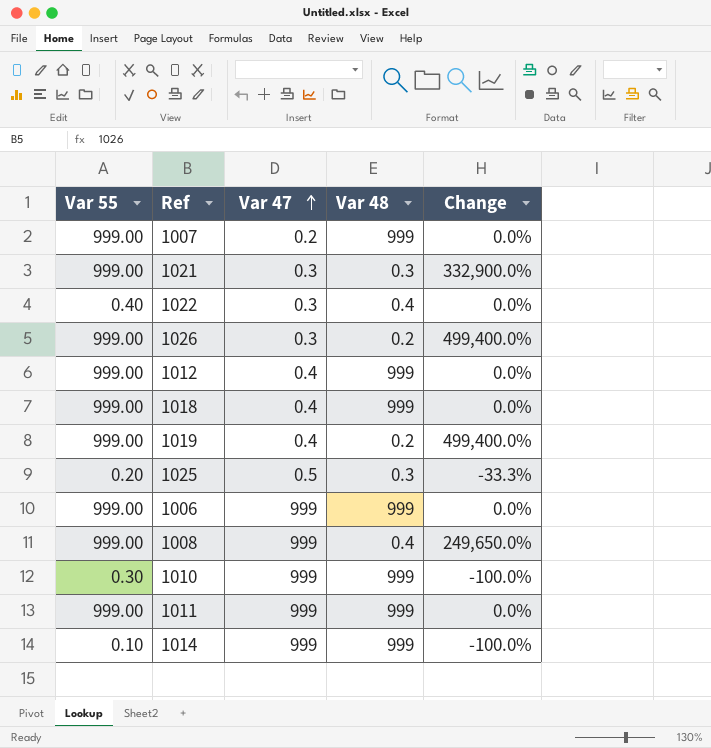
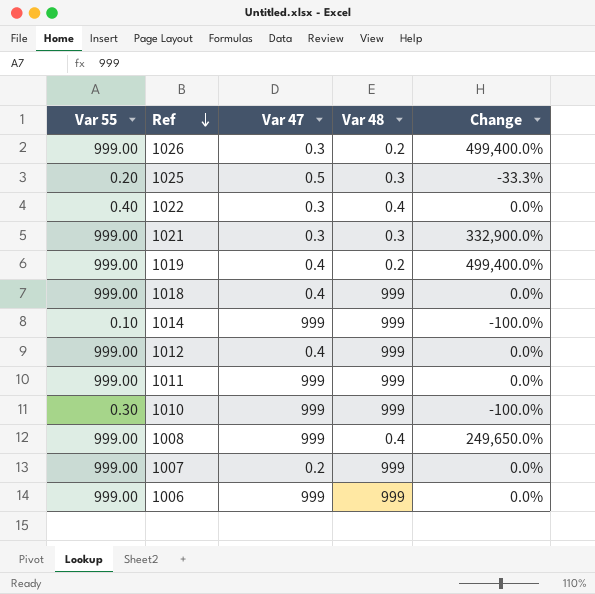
row order: Var 47 ascending -> Ref descending

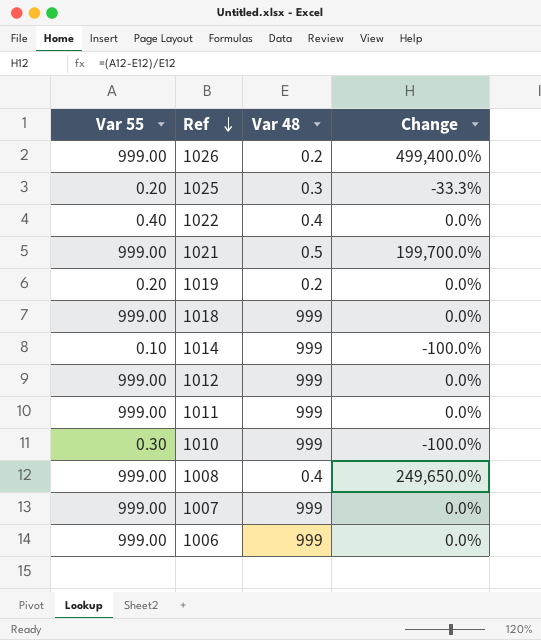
column Var 47 | position: 3 -> none
1021 | Var 48: 0.3 -> 0.5
1021 | Change: 332,900.0% -> 199,700.0%
1019 | Var 55: 999.00 -> 0.20
1019 | Change: 499,400.0% -> 0.0%

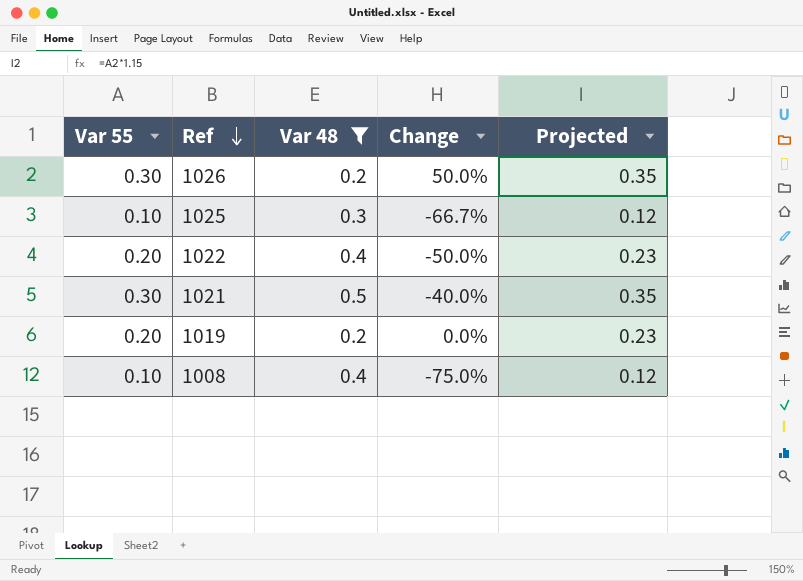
filter: none -> Var 48 != 999
column Projected | formula: none -> [Var 55] * 1.15
1026 | Var 55: 999.00 -> 0.30
1026 | Change: 499,400.0% -> 50.0%
1025 | Var 55: 0.20 -> 0.10
1025 | Change: -33.3% -> -66.7%
1022 | Var 55: 0.40 -> 0.20
1022 | Change: 0.0% -> -50.0%
1021 | Var 55: 999.00 -> 0.30
1021 | Change: 199,700.0% -> -40.0%
1008 | Var 55: 999.00 -> 0.10
1008 | Change: 249,650.0% -> -75.0%

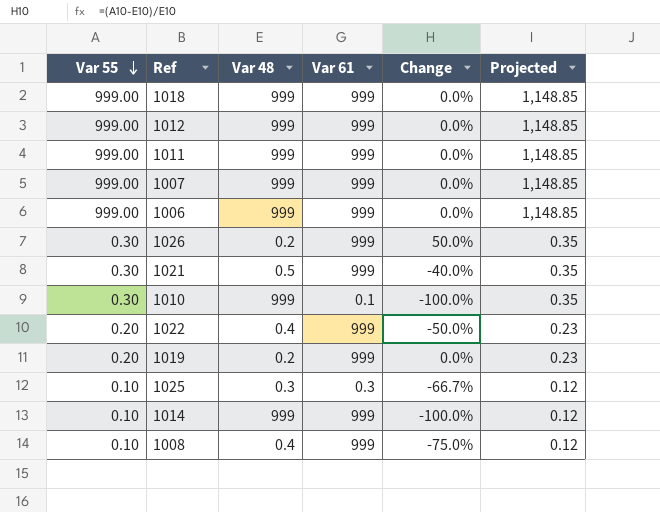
filter: Var 48 != 999 -> none
row order: Ref descending -> Var 55 descending
column Var 61 | position: none -> 4

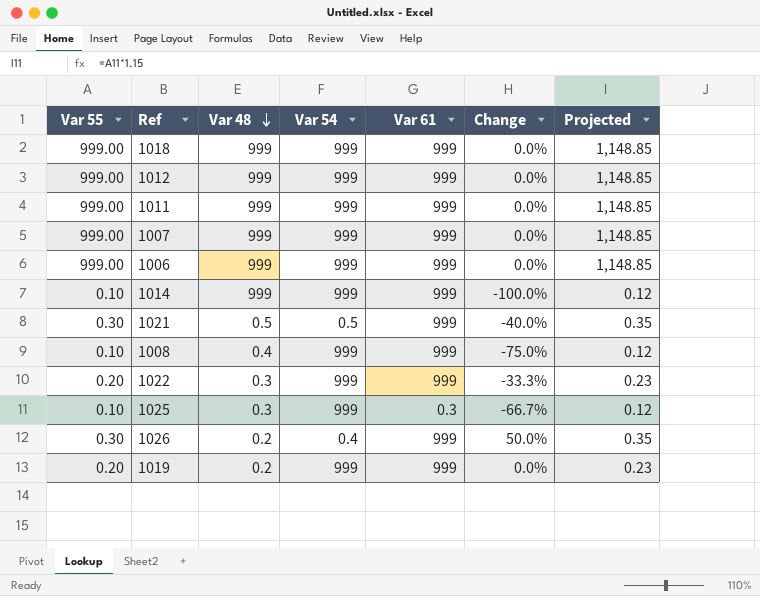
row order: Var 55 descending -> Var 48 descending
column Var 54 | position: none -> 4
row 1010: 0.30 | 999 | 0.1 | -100.0% | 0.35 -> none
1022 | Var 48: 0.4 -> 0.3
1022 | Change: -50.0% -> -33.3%

